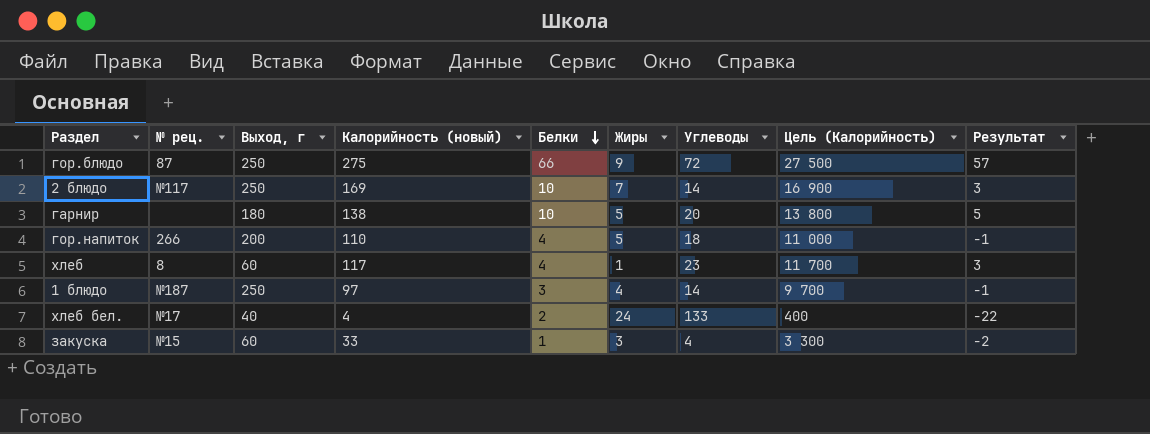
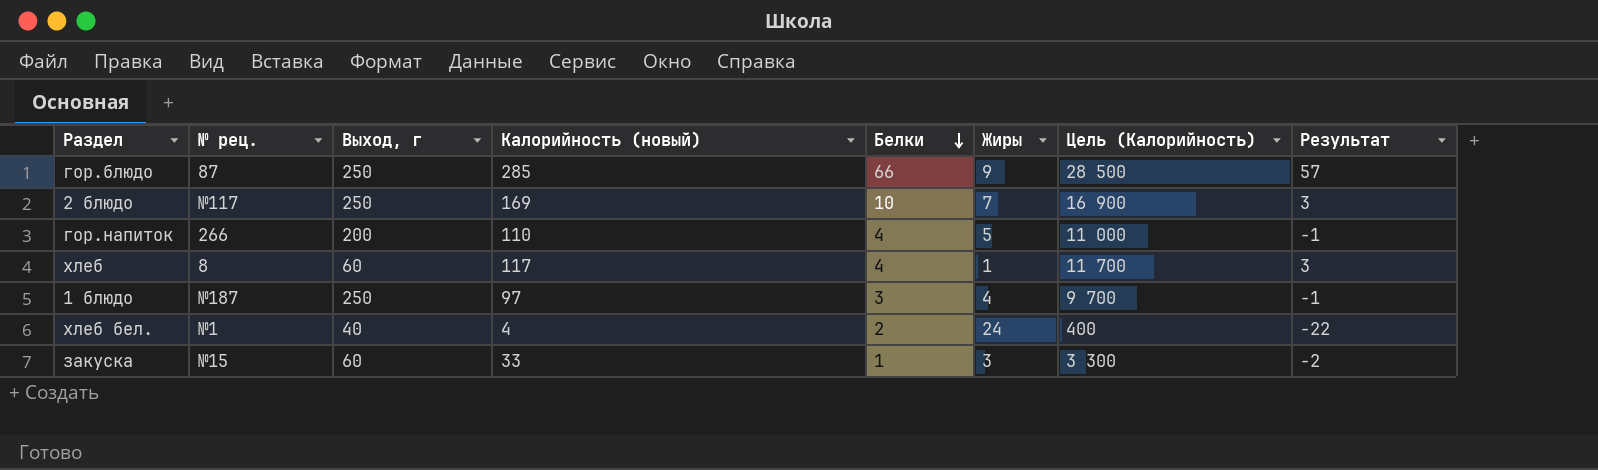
column Углеводы | position: 7 -> none
row гарнир: none | 180 | 138 | 10 | 5 | 20 | 13 800 | 5 -> none
гор.блюдо | Калорийность (новый): 275 -> 285
гор.блюдо | Цель (Калорийность): 27 500 -> 28 500
хлеб бел. | № рец.: №17 -> №1

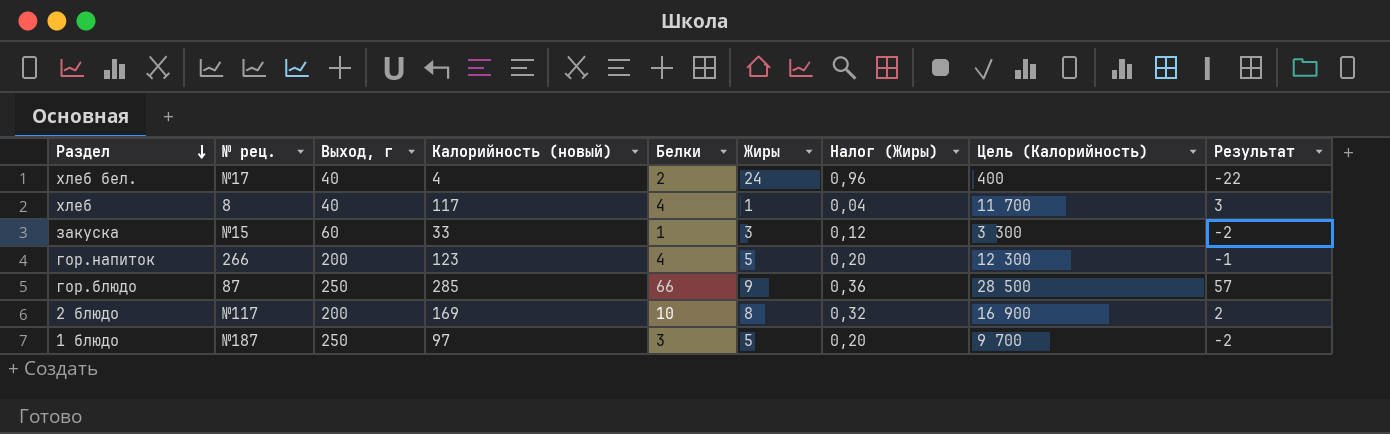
row order: Белки descending -> Раздел descending
column Налог (Жиры) | formula: none -> [Жиры] * 0,04
хлеб бел. | № рец.: №1 -> №17
хлеб | Выход, г: 60 -> 40
гор.напиток | Калорийность (новый): 110 -> 123
гор.напиток | Цель (Калорийность): 11 000 -> 12 300
2 блюдо | Выход, г: 250 -> 200
2 блюдо | Жиры: 7 -> 8
2 блюдо | Результат: 3 -> 2
1 блюдо | Жиры: 4 -> 5
1 блюдо | Результат: -1 -> -2

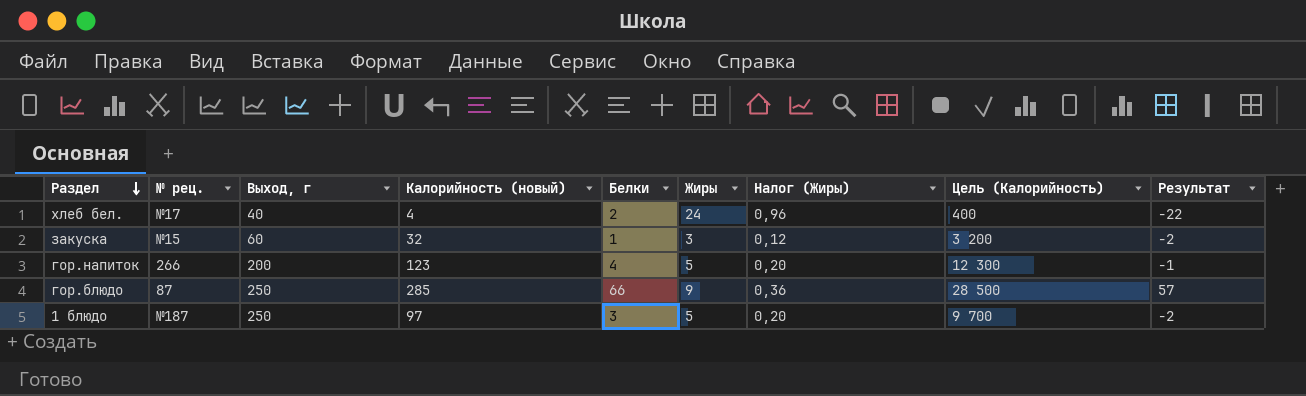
row хлеб: 8 | 40 | 117 | 4 | 1 | 0,04 | 11 700 | 3 -> none
row 2 блюдо: №117 | 200 | 169 | 10 | 8 | 0,32 | 16 900 | 2 -> none
закуска | Калорийность (новый): 33 -> 32
закуска | Цель (Калорийность): 3 300 -> 3 200

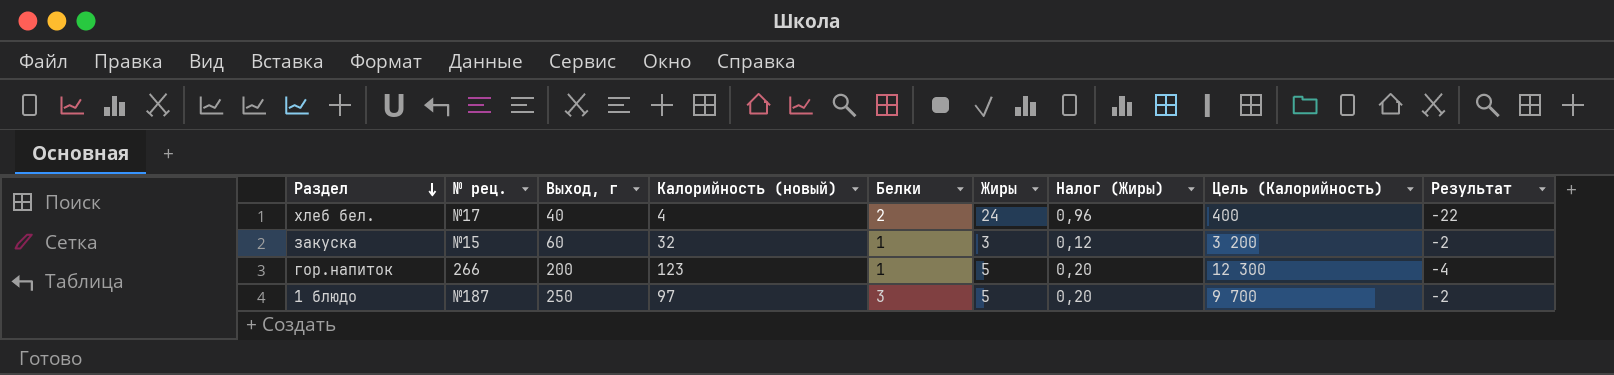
row гор.блюдо: 87 | 250 | 285 | 66 | 9 | 0,36 | 28 500 | 57 -> none
гор.напиток | Белки: 4 -> 1
гор.напиток | Результат: -1 -> -4

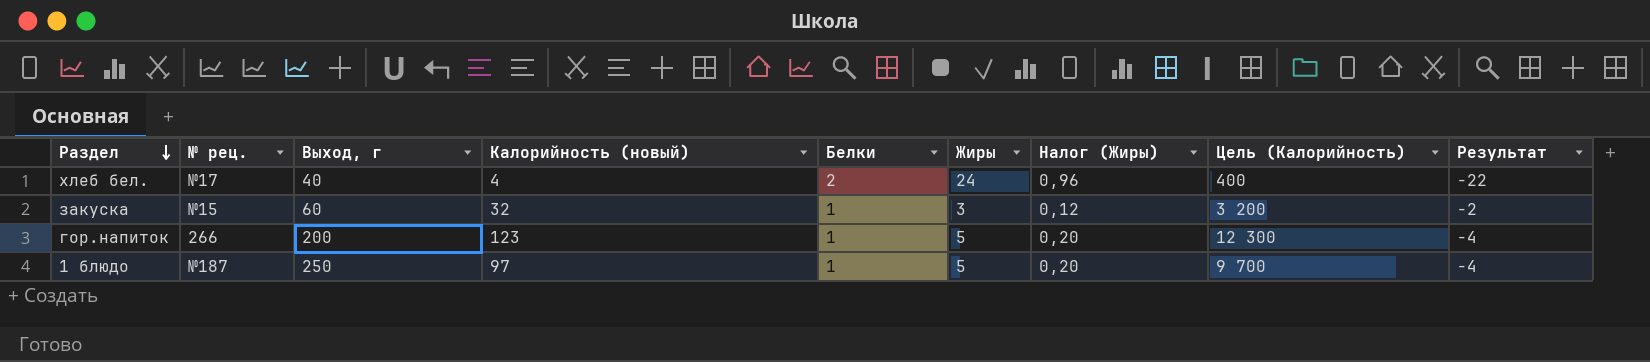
1 блюдо | Белки: 3 -> 1
1 блюдо | Результат: -2 -> -4

